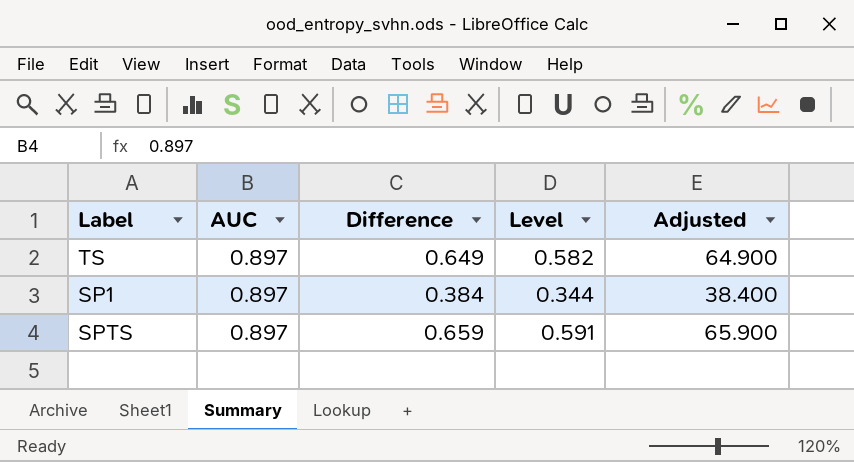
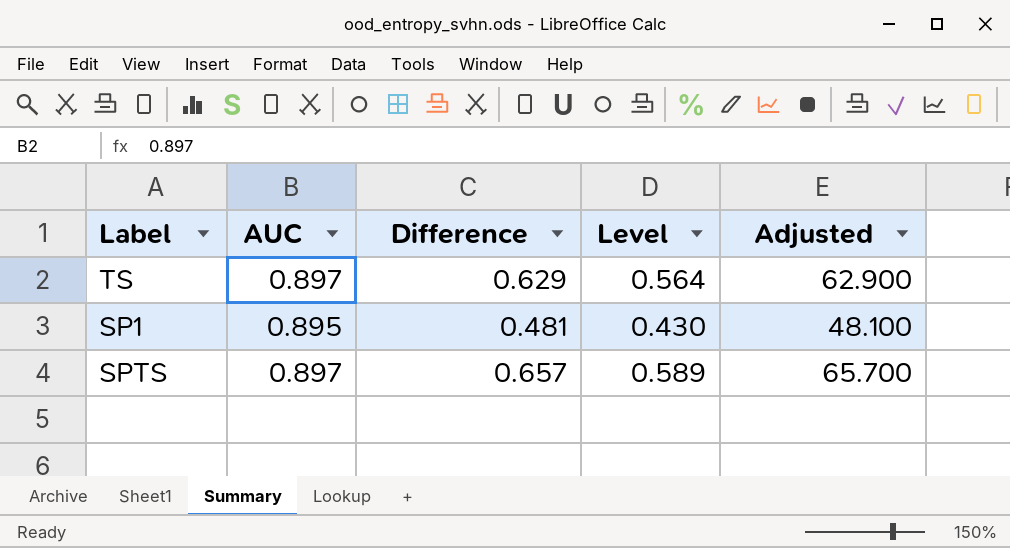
TS | Difference: 0.649 -> 0.629
TS | Level: 0.582 -> 0.564
TS | Adjusted: 64.900 -> 62.900
SP1 | AUC: 0.897 -> 0.895
SP1 | Difference: 0.384 -> 0.481
SP1 | Level: 0.344 -> 0.430
SP1 | Adjusted: 38.400 -> 48.100
SPTS | Difference: 0.659 -> 0.657
SPTS | Level: 0.591 -> 0.589
SPTS | Adjusted: 65.900 -> 65.700

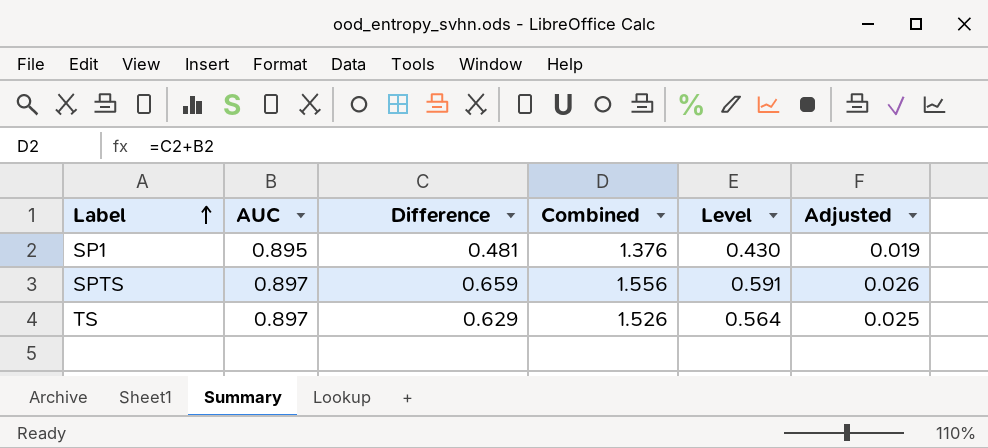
row order: none -> Label ascending
column Combined | formula: none -> [AUC] + [Difference]
column Adjusted | formula: [Difference] * 100 -> [Difference] * 0.04
SPTS | Difference: 0.657 -> 0.659
SPTS | Level: 0.589 -> 0.591

